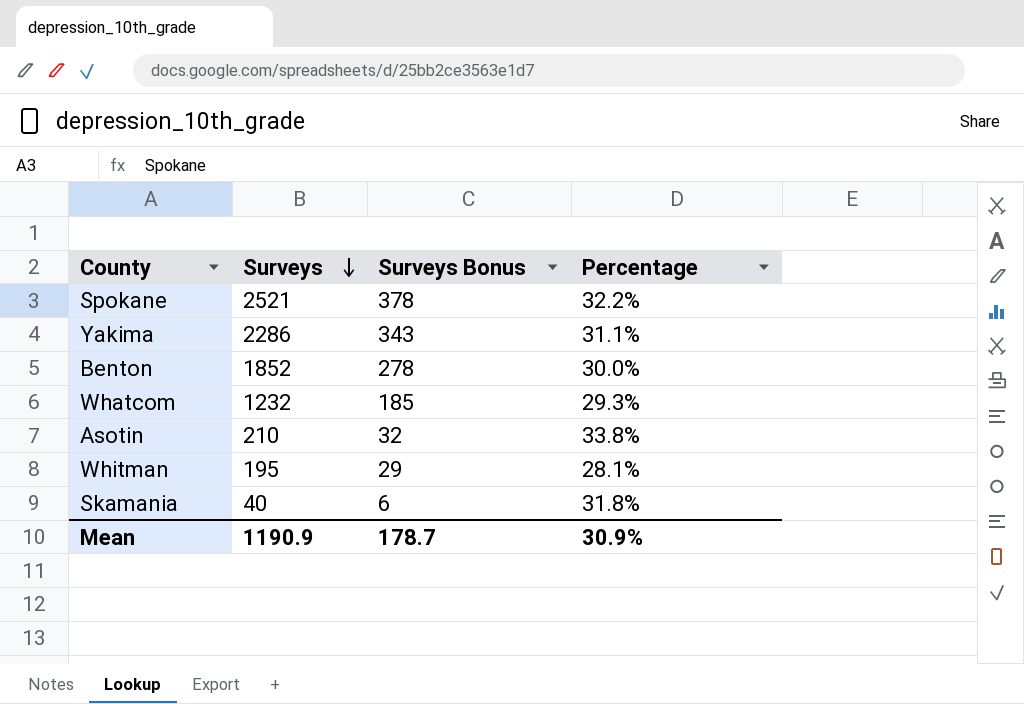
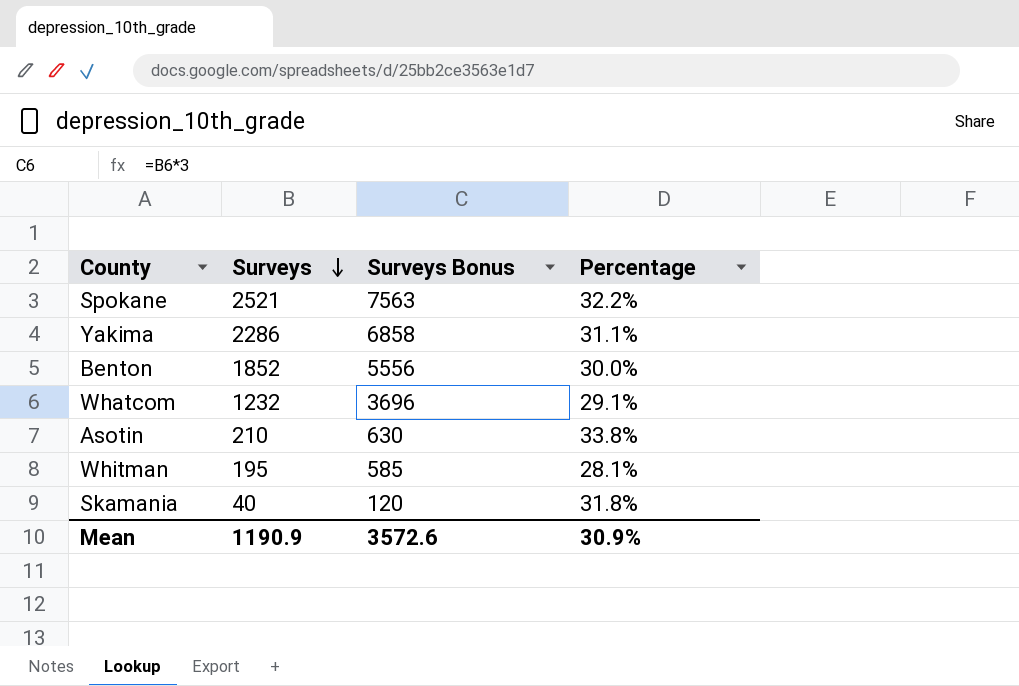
column Surveys Bonus | formula: [Surveys] * 0.15 -> [Surveys] * 3
Whatcom | Percentage: 29.3% -> 29.1%
Mean | Surveys Bonus: 178.7 -> 3572.6

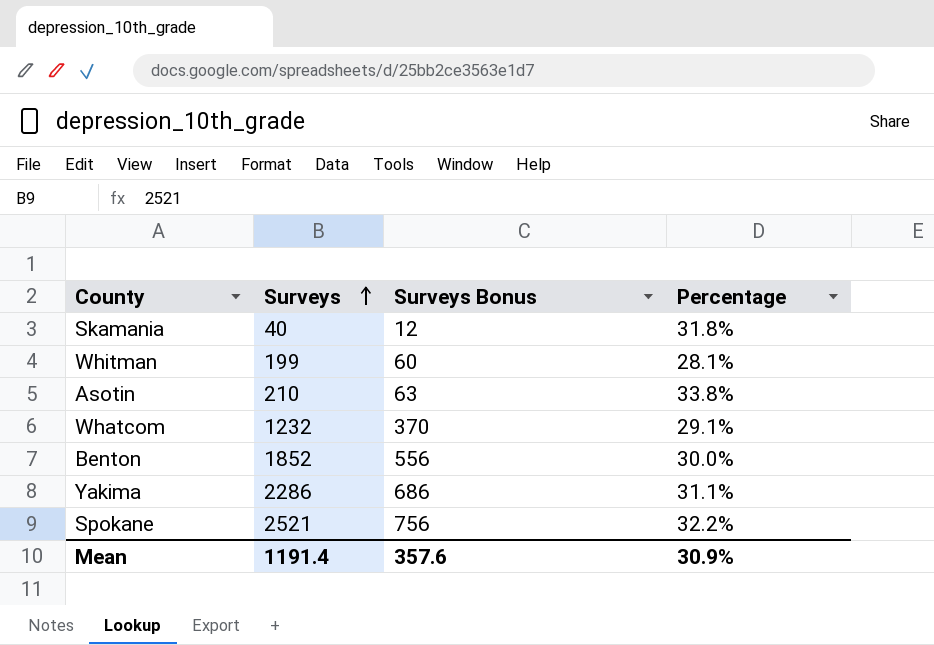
row order: Surveys descending -> Surveys ascending
column Surveys Bonus | formula: [Surveys] * 3 -> [Surveys] * 0.3
Whitman | Surveys: 195 -> 199
Mean | Surveys: 1190.9 -> 1191.4
Mean | Surveys Bonus: 3572.6 -> 357.6

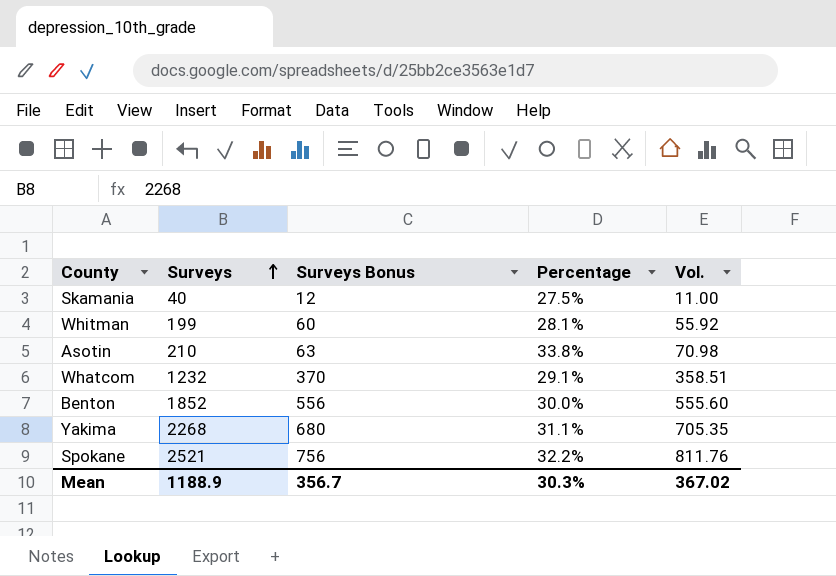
column Vol. | formula: none -> [Surveys] * [Percentage]
Skamania | Percentage: 31.8% -> 27.5%
Yakima | Surveys: 2286 -> 2268
Yakima | Surveys Bonus: 686 -> 680
Mean | Surveys: 1191.4 -> 1188.9
Mean | Surveys Bonus: 357.6 -> 356.7
Mean | Percentage: 30.9% -> 30.3%

